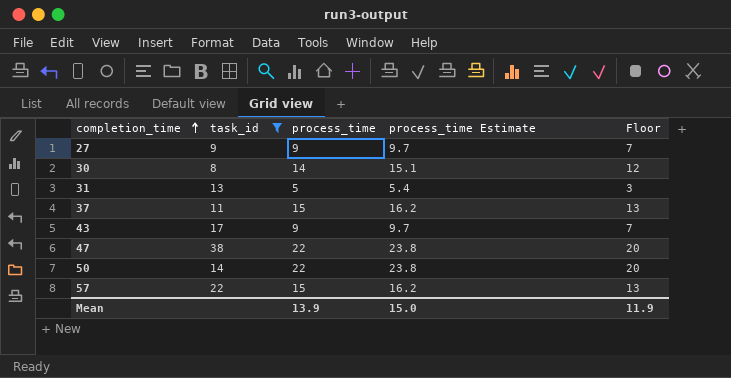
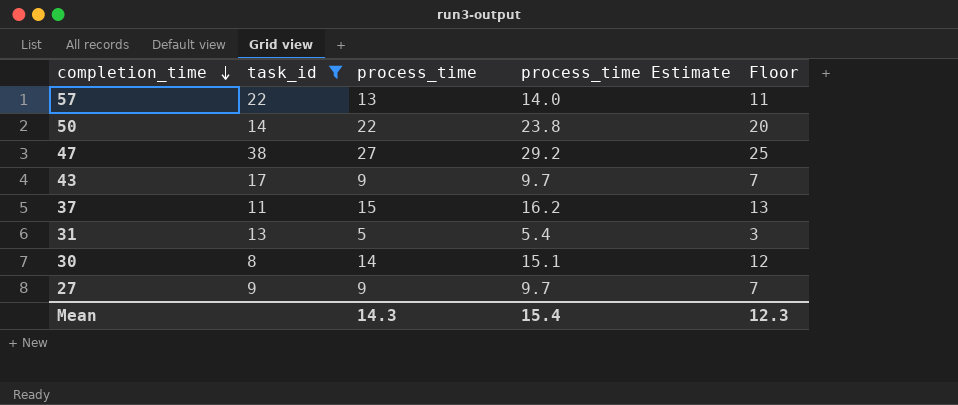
row order: completion_time ascending -> completion_time descending
57 | process_time: 15 -> 13
57 | process_time Estimate: 16.2 -> 14.0
57 | Floor: 13 -> 11
47 | process_time: 22 -> 27
47 | process_time Estimate: 23.8 -> 29.2
47 | Floor: 20 -> 25
Mean | process_time: 13.9 -> 14.3
Mean | process_time Estimate: 15.0 -> 15.4
Mean | Floor: 11.9 -> 12.3

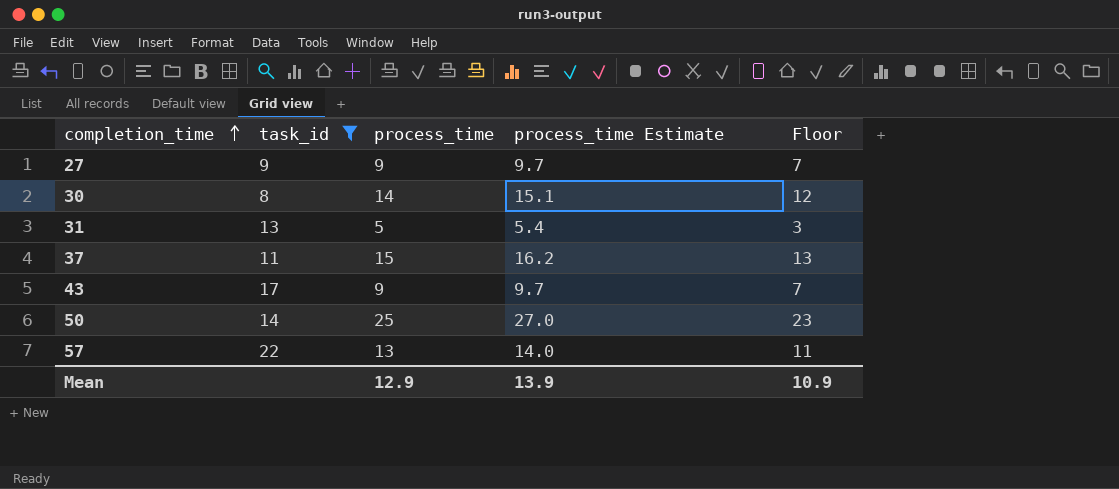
row order: completion_time descending -> completion_time ascending
row 47: 38 | 27 | 29.2 | 25 -> none
50 | process_time: 22 -> 25
50 | process_time Estimate: 23.8 -> 27.0
50 | Floor: 20 -> 23
Mean | process_time: 14.3 -> 12.9
Mean | process_time Estimate: 15.4 -> 13.9
Mean | Floor: 12.3 -> 10.9

